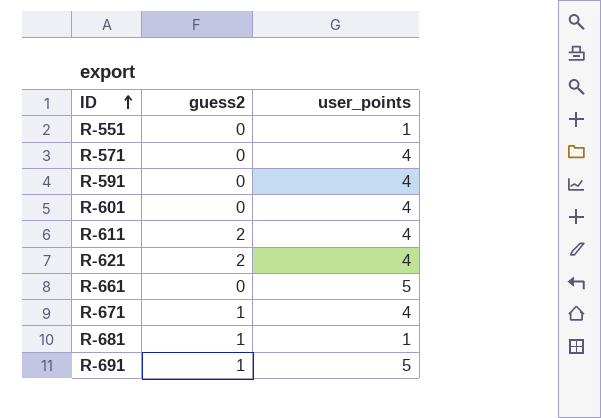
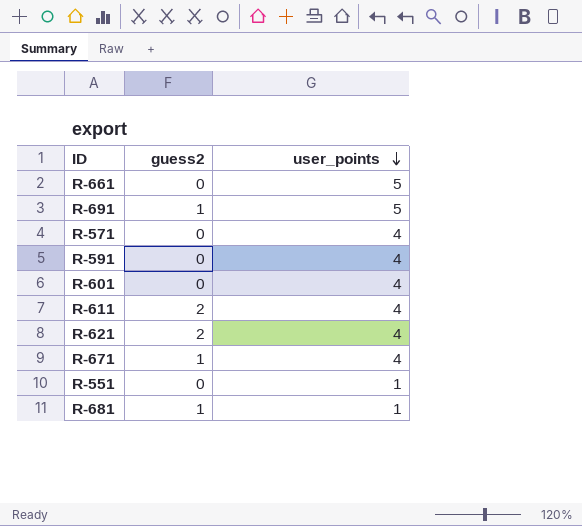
row order: ID ascending -> user_points descending

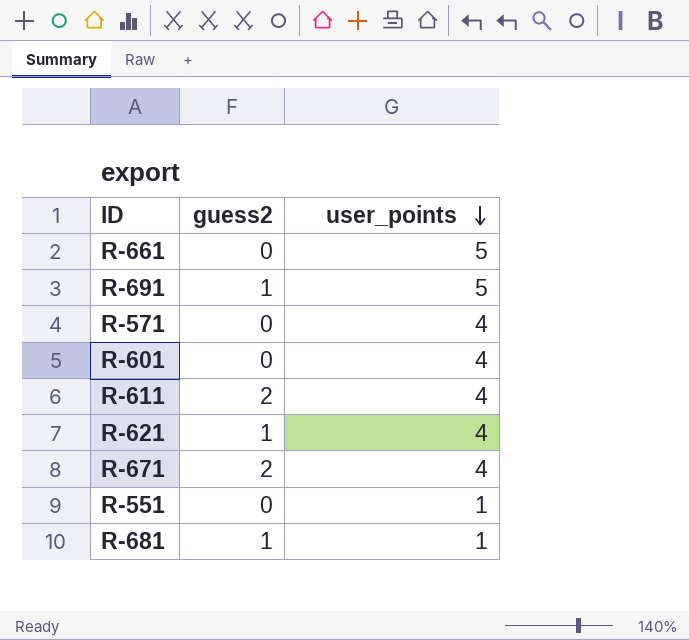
row R-591: 0 | 4 -> none
R-621 | guess2: 2 -> 1
R-671 | guess2: 1 -> 2

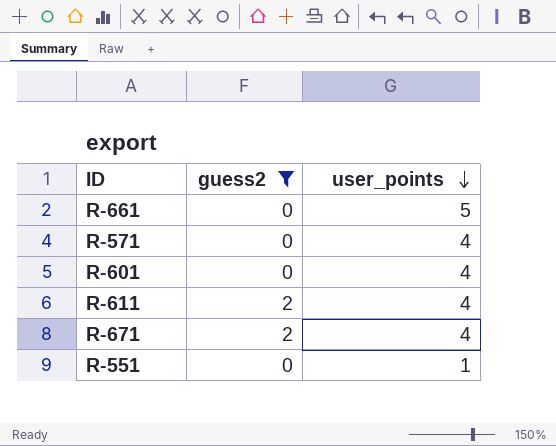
filter: none -> guess2 != 1

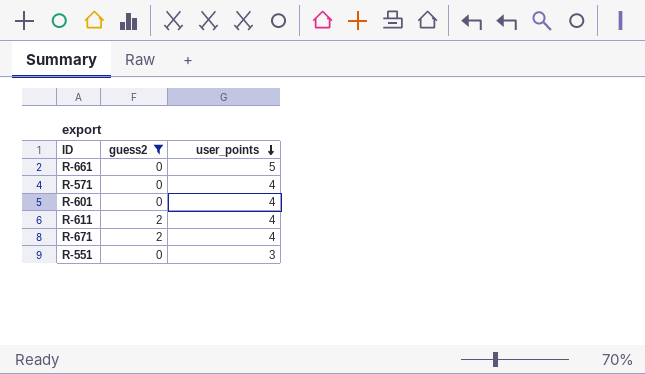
R-551 | user_points: 1 -> 3

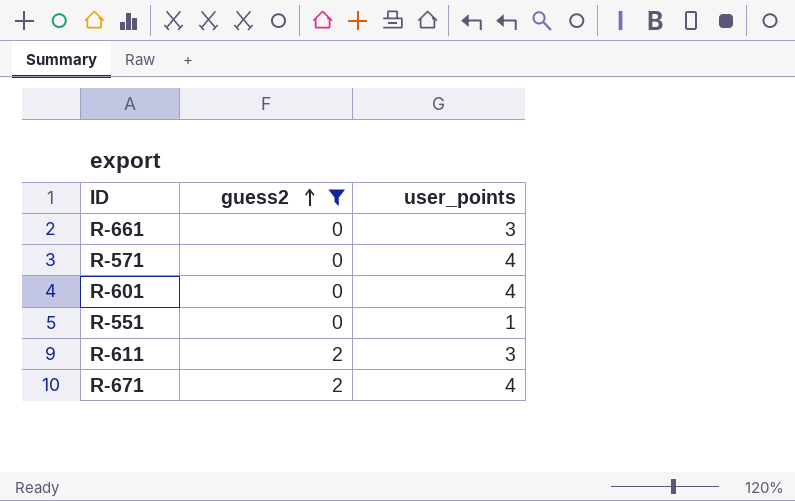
row order: user_points descending -> guess2 ascending
R-661 | user_points: 5 -> 3
R-551 | user_points: 3 -> 1
R-611 | user_points: 4 -> 3

